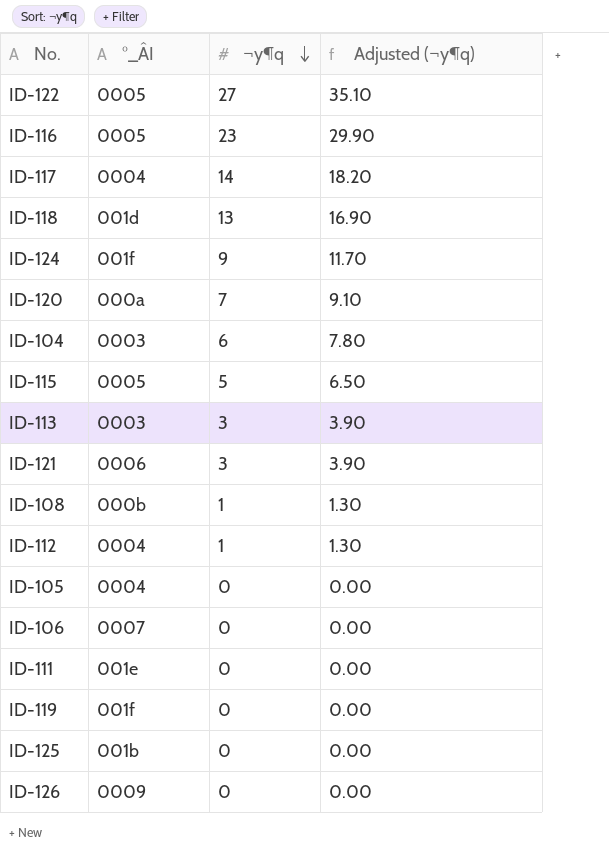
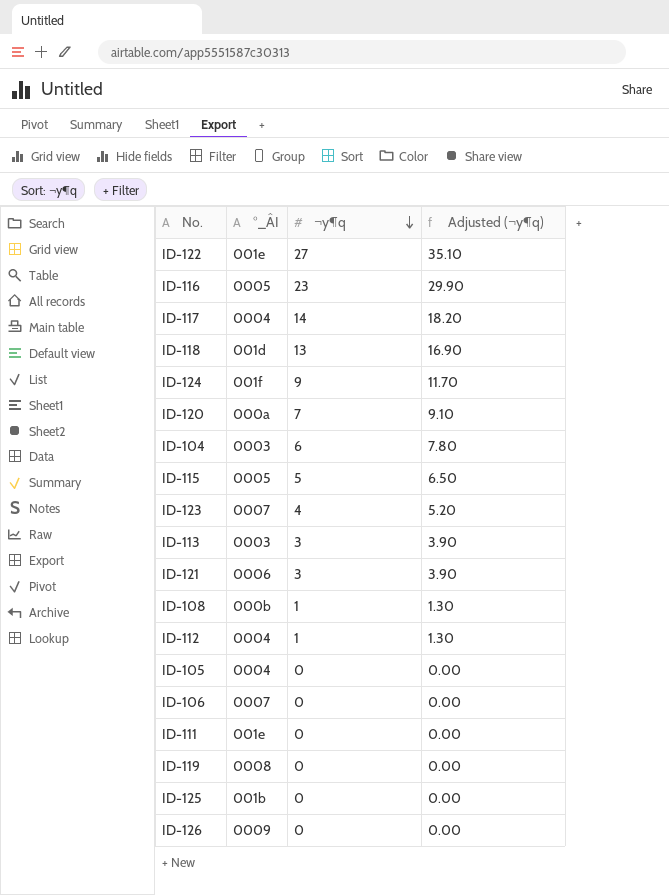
ID-122 | °_ÂI: 0005 -> 001e
row ID-123: none -> 0007 | 4 | 5.20
ID-119 | °_ÂI: 001f -> 0008

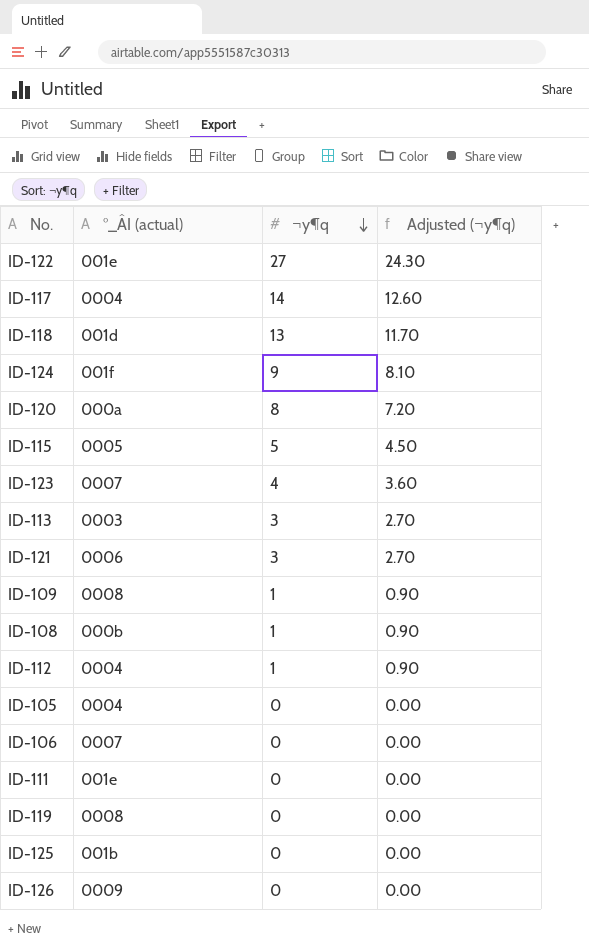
column name: °_ÂI -> °_ÂI (actual)
column Adjusted (¬y¶q) | formula: [¬y¶q] * 1.3 -> [¬y¶q] * 0.9
row ID-116: 0005 | 23 | 29.90 -> none
row ID-104: 0003 | 6 | 7.80 -> none
ID-120 | ¬y¶q: 7 -> 8
row ID-109: none -> 0008 | 1 | 0.90

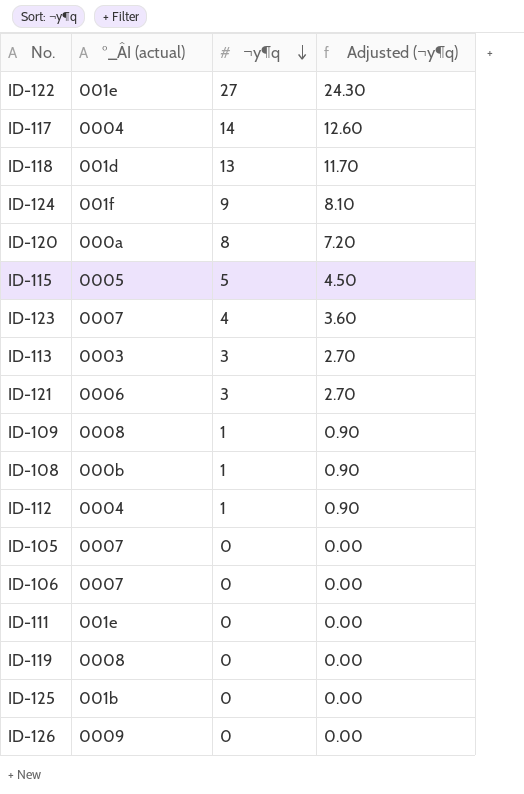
ID-105 | °_ÂI (actual): 0004 -> 0007

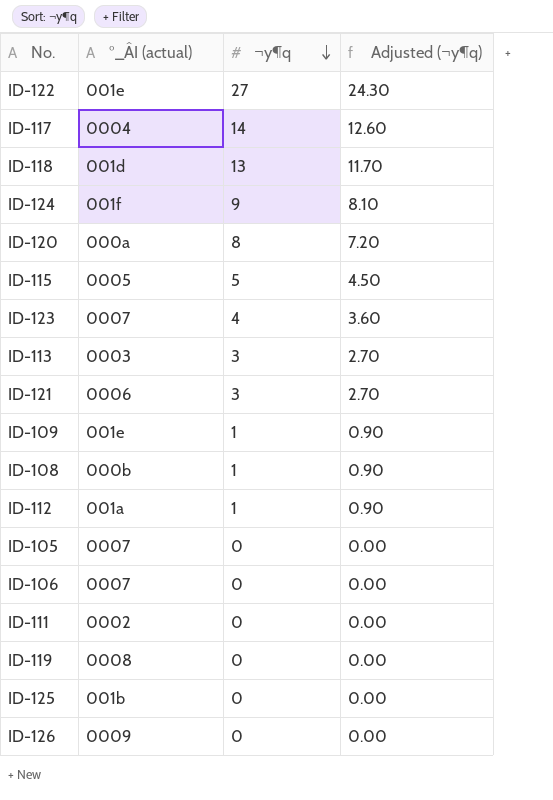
ID-109 | °_ÂI (actual): 0008 -> 001e
ID-112 | °_ÂI (actual): 0004 -> 001a
ID-111 | °_ÂI (actual): 001e -> 0002

